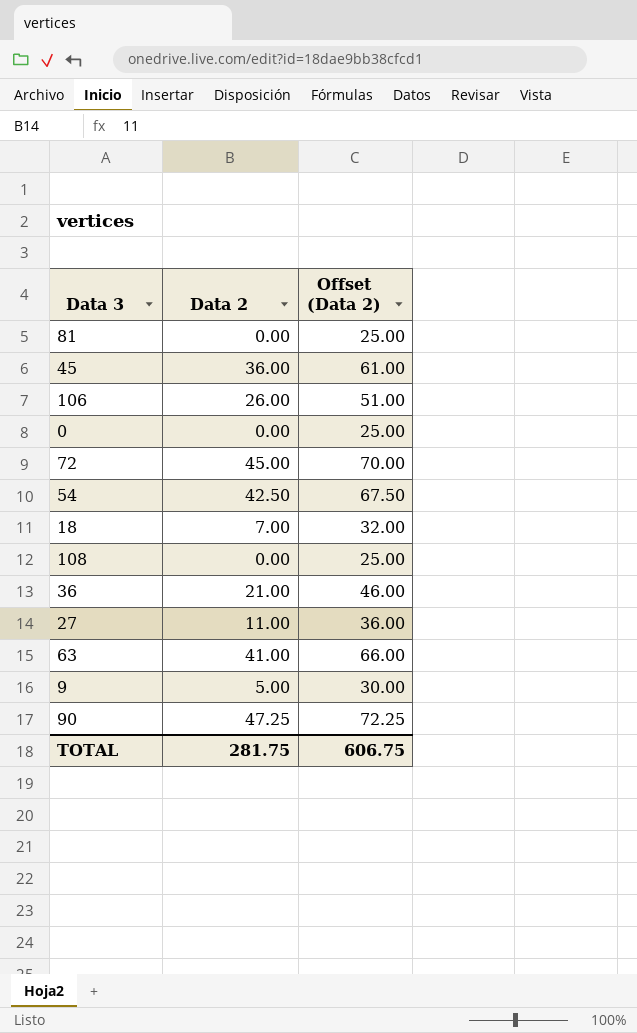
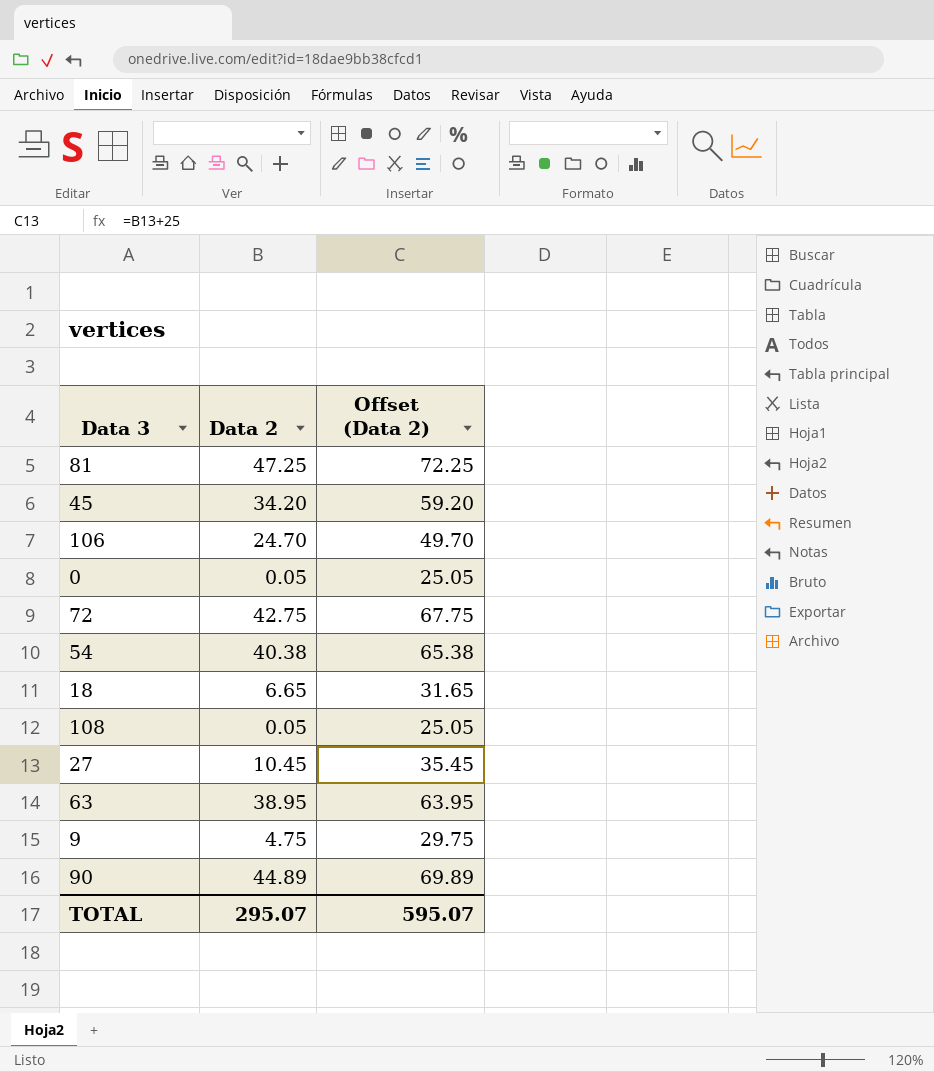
row 36: 21.00 | 46.00 -> none
81 | Data 2: 0.00 -> 47.25
81 | Offset (Data 2): 25.00 -> 72.25
45 | Data 2: 36.00 -> 34.20
45 | Offset (Data 2): 61.00 -> 59.20
106 | Data 2: 26.00 -> 24.70
106 | Offset (Data 2): 51.00 -> 49.70
0 | Data 2: 0.00 -> 0.05
0 | Offset (Data 2): 25.00 -> 25.05
72 | Data 2: 45.00 -> 42.75
72 | Offset (Data 2): 70.00 -> 67.75
54 | Data 2: 42.50 -> 40.38
54 | Offset (Data 2): 67.50 -> 65.38
18 | Data 2: 7.00 -> 6.65
18 | Offset (Data 2): 32.00 -> 31.65
108 | Data 2: 0.00 -> 0.05
108 | Offset (Data 2): 25.00 -> 25.05
27 | Data 2: 11.00 -> 10.45
27 | Offset (Data 2): 36.00 -> 35.45
63 | Data 2: 41.00 -> 38.95
63 | Offset (Data 2): 66.00 -> 63.95
9 | Data 2: 5.00 -> 4.75
9 | Offset (Data 2): 30.00 -> 29.75
90 | Data 2: 47.25 -> 44.89
90 | Offset (Data 2): 72.25 -> 69.89
TOTAL | Data 2: 281.75 -> 295.07
TOTAL | Offset (Data 2): 606.75 -> 595.07

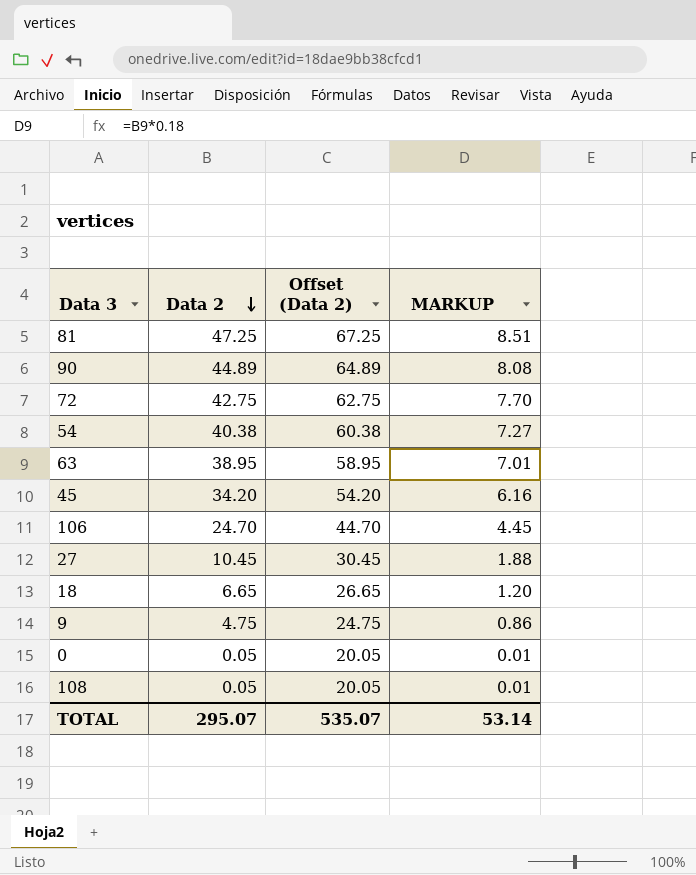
row order: none -> Data 2 descending
column Offset (Data 2) | formula: [Data 2] + 25 -> [Data 2] + 20
column MARKUP | formula: none -> [Data 2] * 0.18
TOTAL | Offset (Data 2): 595.07 -> 535.07

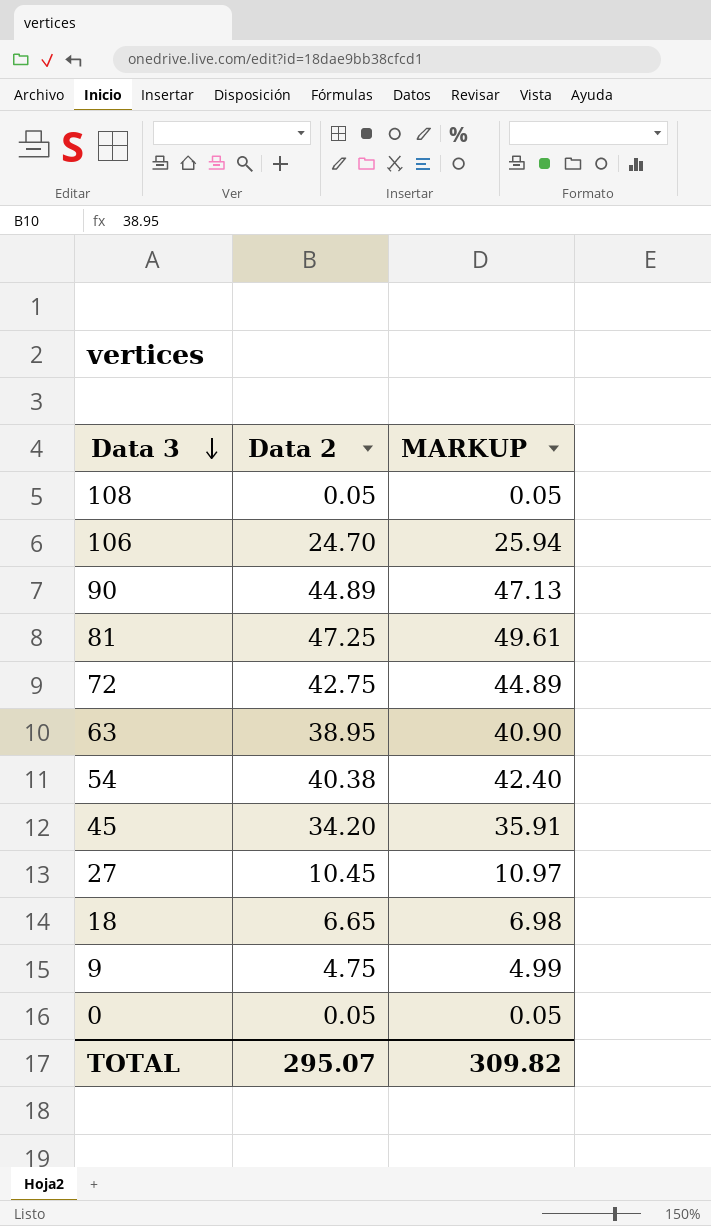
row order: Data 2 descending -> Data 3 descending
column Offset (Data 2) | formula: [Data 2] + 20 -> none
column MARKUP | formula: [Data 2] * 0.18 -> [Data 2] * 1.05
TOTAL | MARKUP: 53.14 -> 309.82

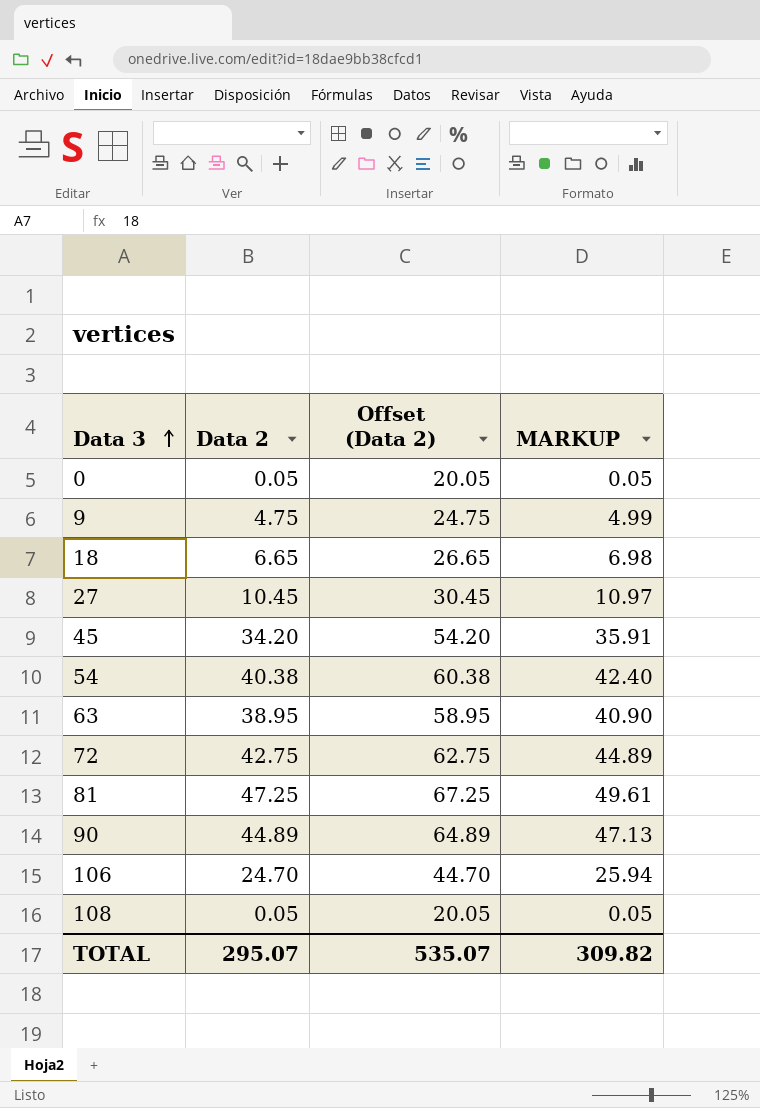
row order: Data 3 descending -> Data 3 ascending
column Offset (Data 2) | formula: none -> [Data 2] + 20

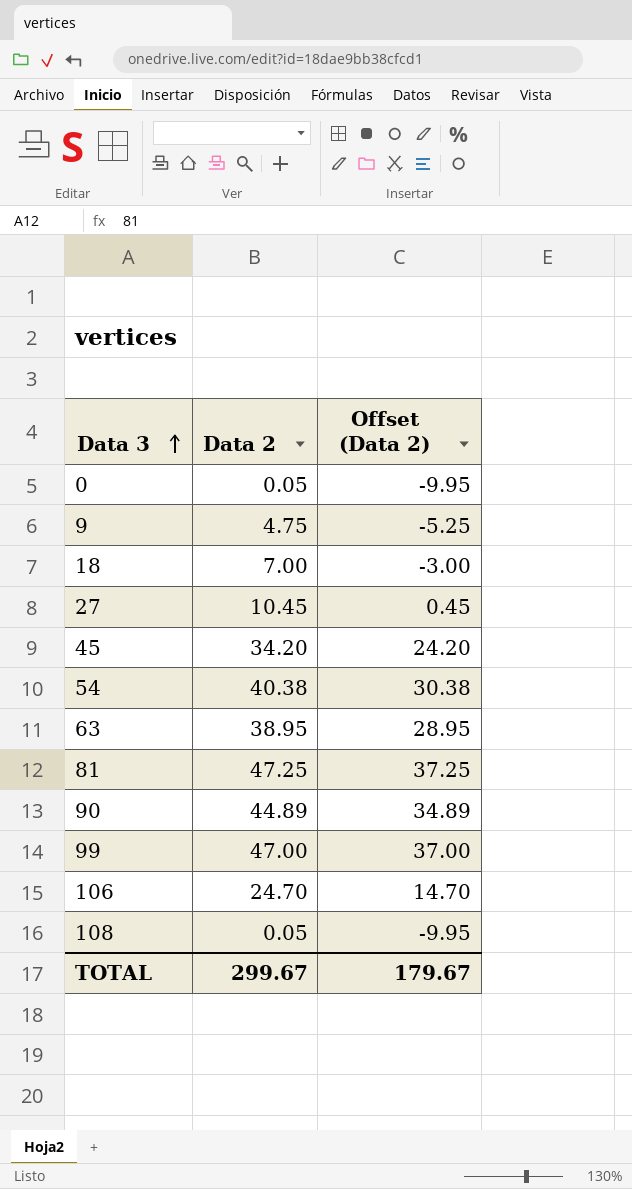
column MARKUP | formula: [Data 2] * 1.05 -> none
column Offset (Data 2) | formula: [Data 2] + 20 -> [Data 2] - 10
row 72: 42.75 | 62.75 | 44.89 -> none
18 | Data 2: 6.65 -> 7.00
row 99: none -> 47.00 | 37.00
TOTAL | Data 2: 295.07 -> 299.67
TOTAL | Offset (Data 2): 535.07 -> 179.67

